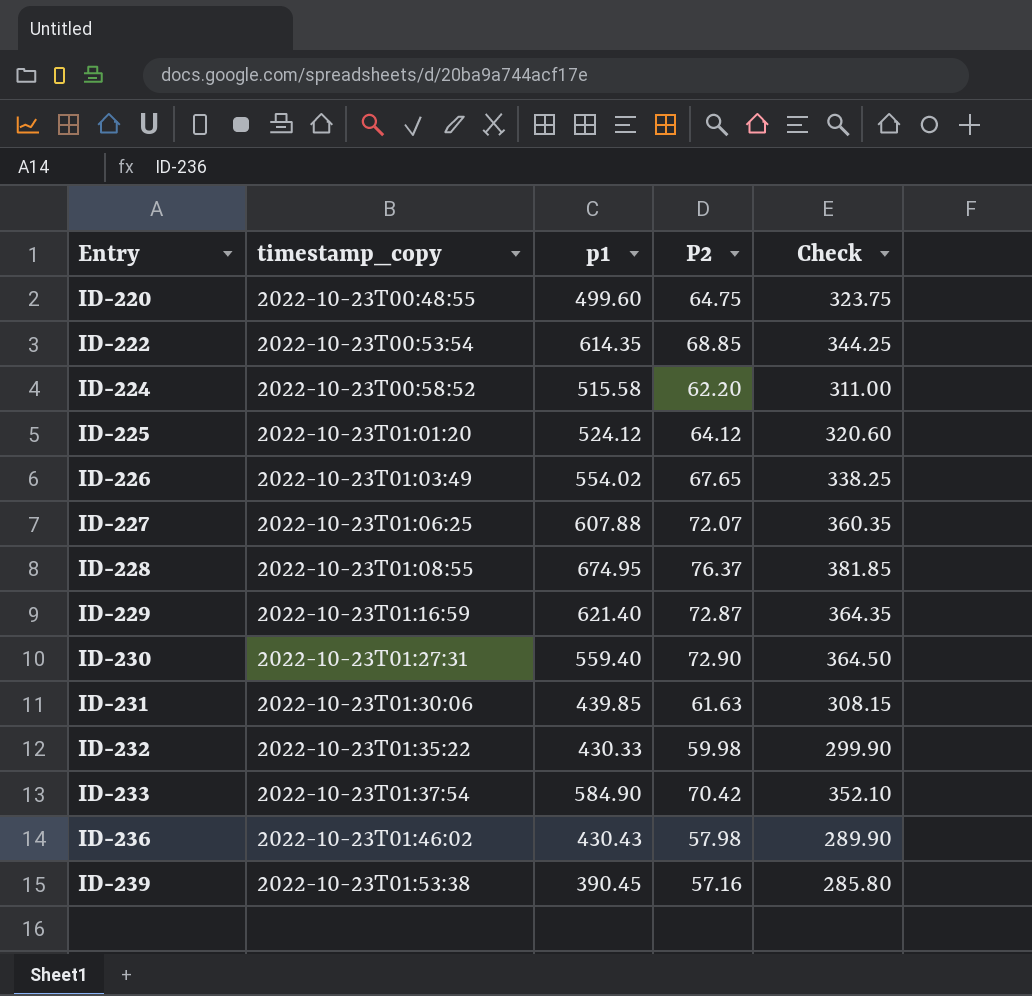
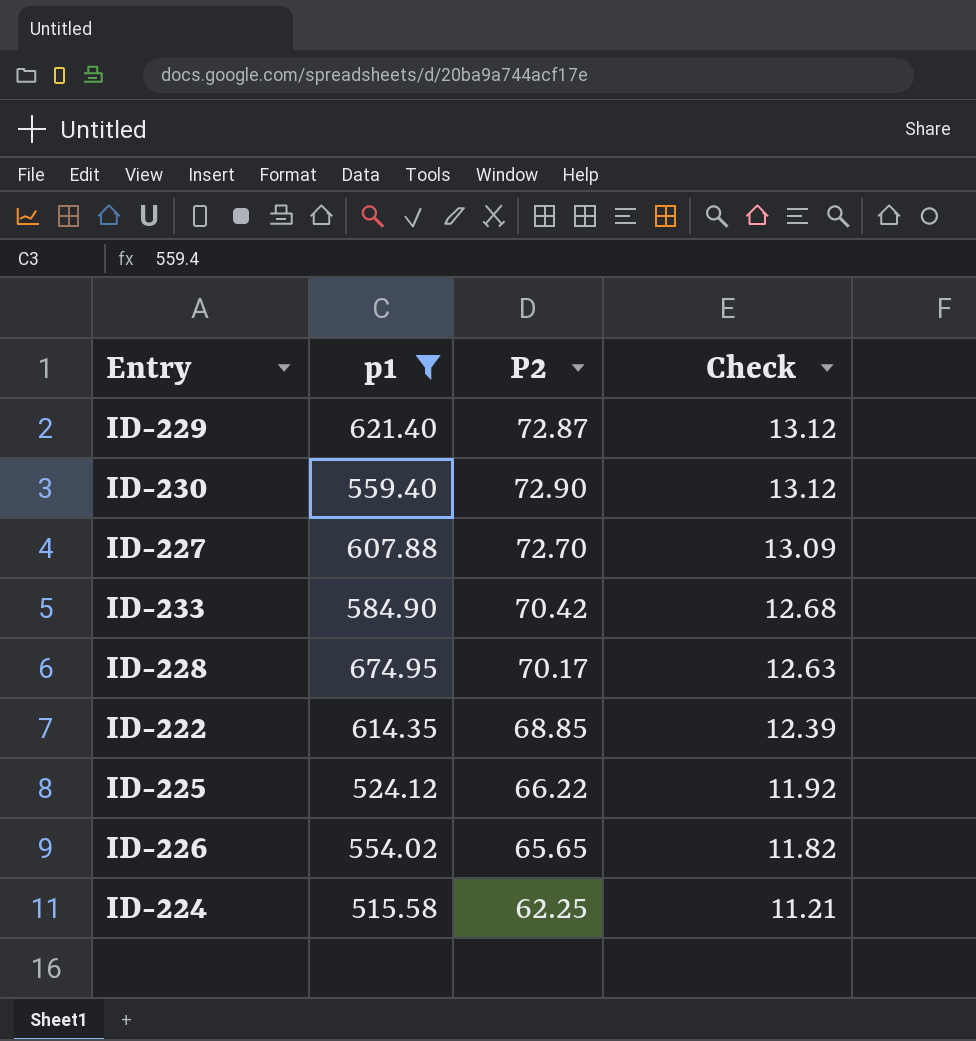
filter: none -> p1 >= 515.58
row order: Entry ascending -> Check descending
column timestamp_copy | position: 2 -> none
column Check | formula: [P2] * 5 -> [P2] * 0.18
ID-227 | P2: 72.07 -> 72.70
ID-228 | P2: 76.37 -> 70.17
ID-225 | P2: 64.12 -> 66.22
ID-226 | P2: 67.65 -> 65.65
ID-224 | P2: 62.20 -> 62.25

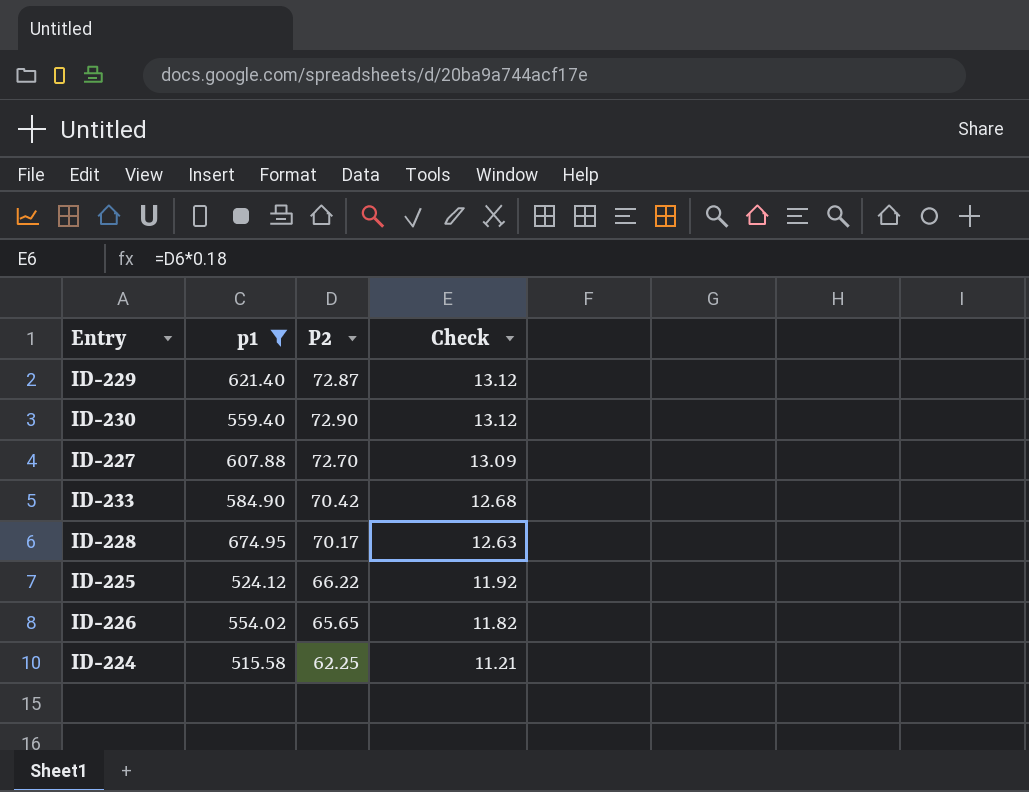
row ID-222: 614.35 | 68.85 | 12.39 -> none

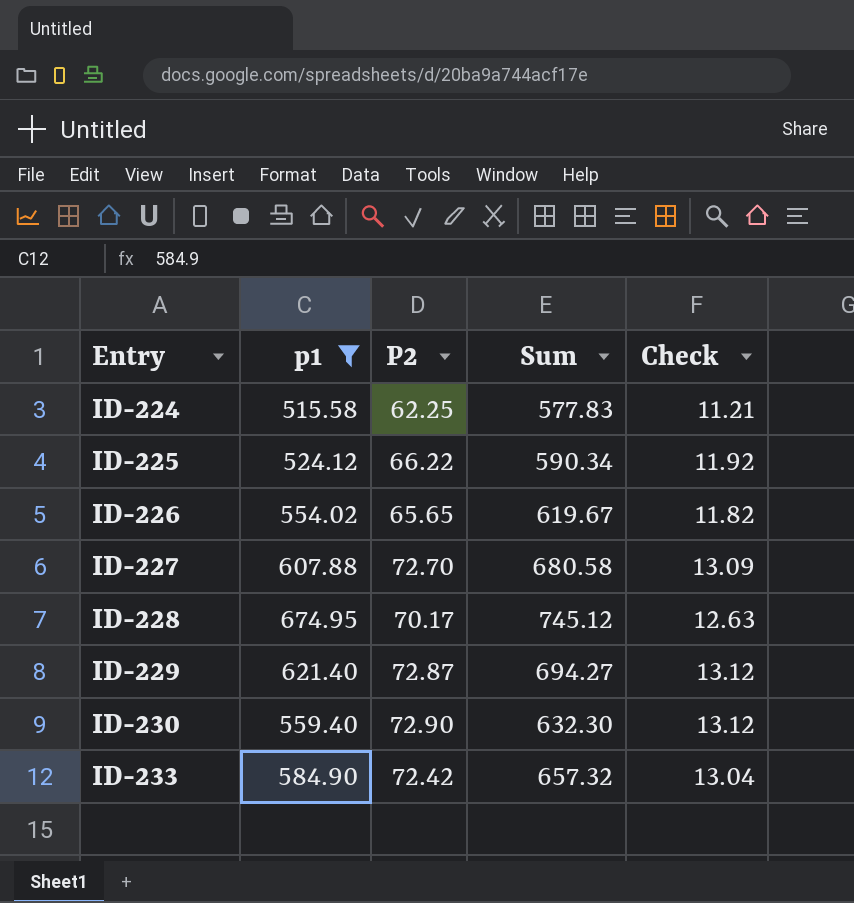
row order: Check descending -> Entry ascending
column Sum | formula: none -> [p1] + [P2]
ID-233 | P2: 70.42 -> 72.42
ID-233 | Check: 12.68 -> 13.04

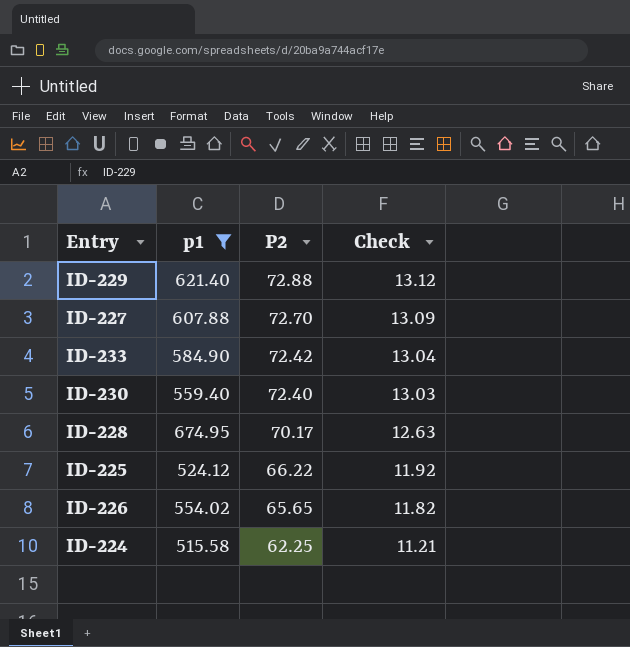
row order: Entry ascending -> P2 descending
column Sum | formula: [p1] + [P2] -> none
ID-229 | P2: 72.87 -> 72.88
ID-230 | P2: 72.90 -> 72.40
ID-230 | Check: 13.12 -> 13.03

